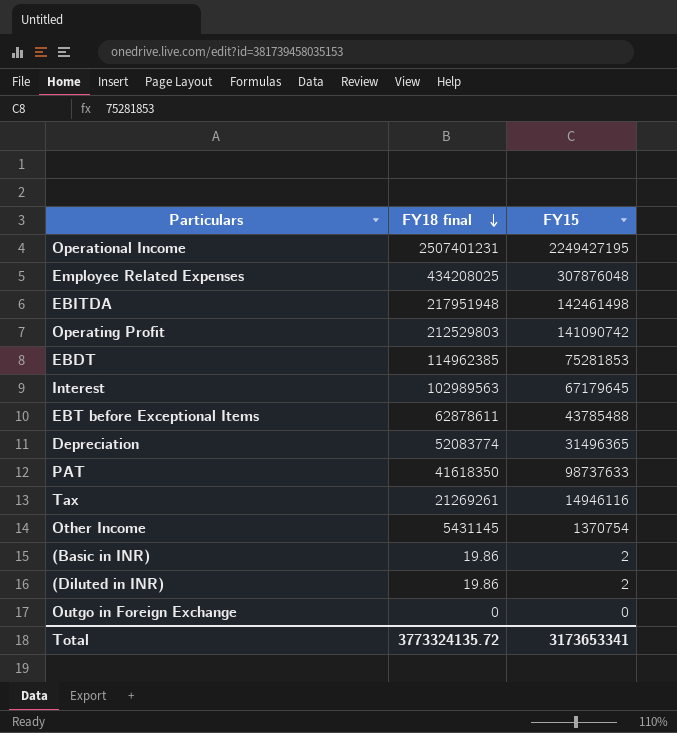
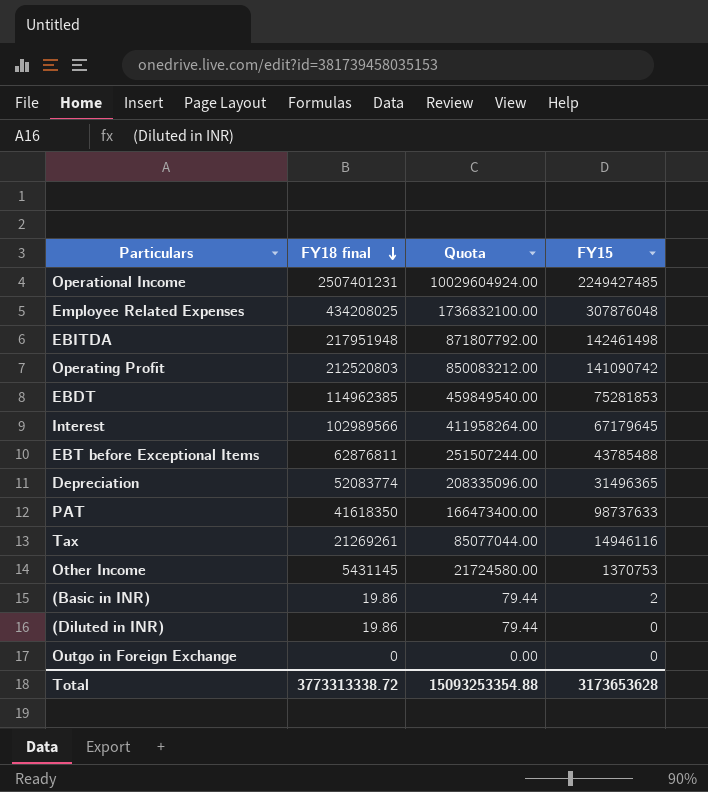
column Quota | formula: none -> [FY18 final] * 4
Operational Income | FY15: 2249427195 -> 2249427485
Operating Profit | FY18 final: 212529803 -> 212520803
Interest | FY18 final: 102989563 -> 102989566
EBT before Exceptional Items | FY18 final: 62878611 -> 62876811
Other Income | FY15: 1370754 -> 1370753
(Diluted in INR) | FY15: 2 -> 0
Total | FY18 final: 3773324135.72 -> 3773313338.72
Total | FY15: 3173653341 -> 3173653628

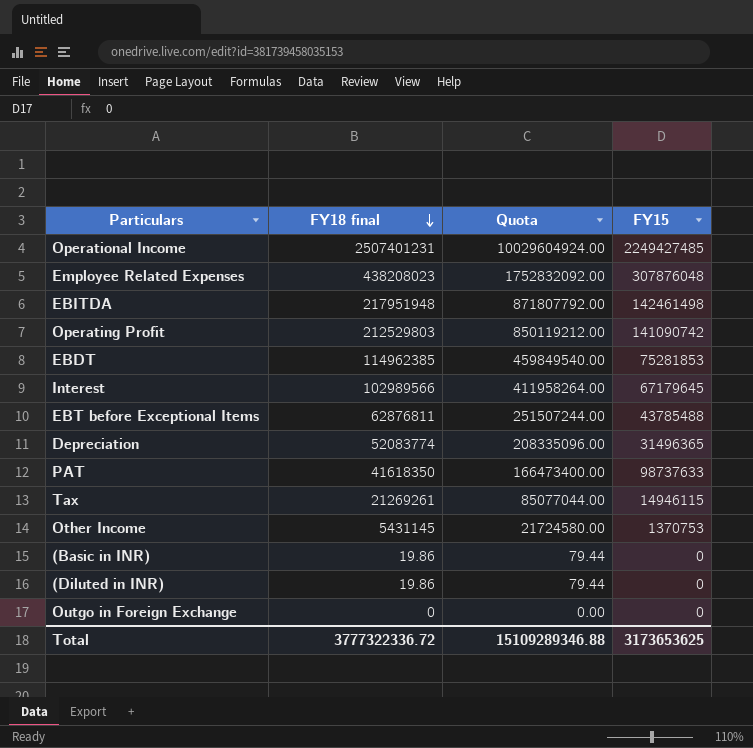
Employee Related Expenses | FY18 final: 434208025 -> 438208023
Employee Related Expenses | Quota: 1736832100.00 -> 1752832092.00
Operating Profit | FY18 final: 212520803 -> 212529803
Operating Profit | Quota: 850083212.00 -> 850119212.00
Tax | FY15: 14946116 -> 14946115
(Basic in INR) | FY15: 2 -> 0
Total | FY18 final: 3773313338.72 -> 3777322336.72
Total | Quota: 15093253354.88 -> 15109289346.88
Total | FY15: 3173653628 -> 3173653625

